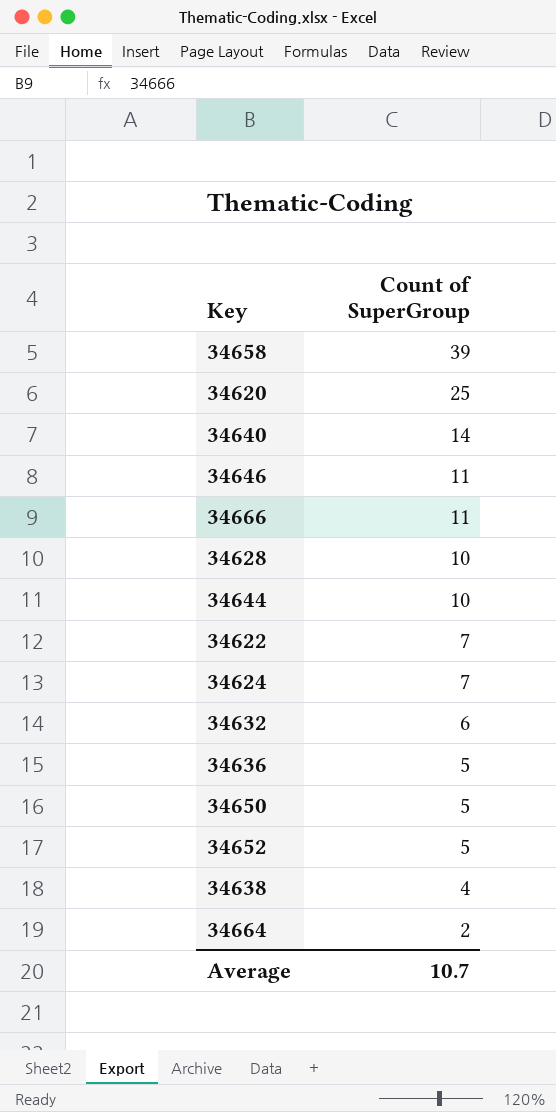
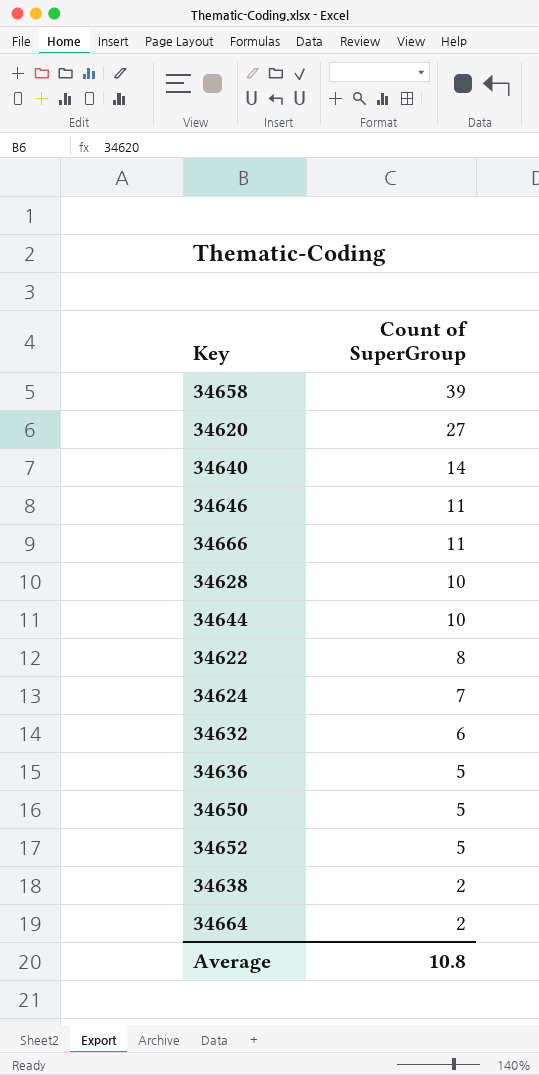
34620 | Count of SuperGroup: 25 -> 27
34622 | Count of SuperGroup: 7 -> 8
34638 | Count of SuperGroup: 4 -> 2
Average | Count of SuperGroup: 10.7 -> 10.8

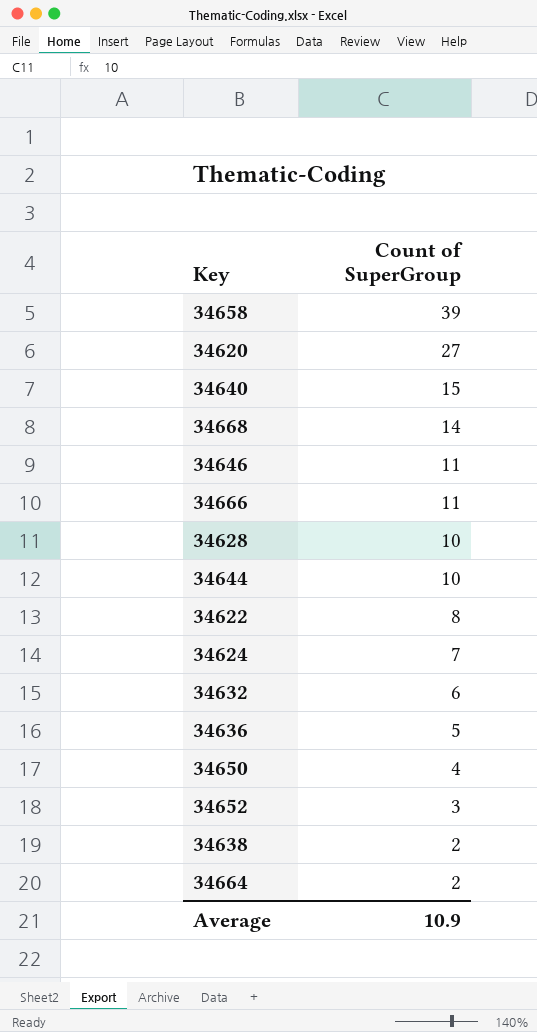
34640 | Count of SuperGroup: 14 -> 15
row 34668: none -> 14
34650 | Count of SuperGroup: 5 -> 4
34652 | Count of SuperGroup: 5 -> 3
Average | Count of SuperGroup: 10.8 -> 10.9

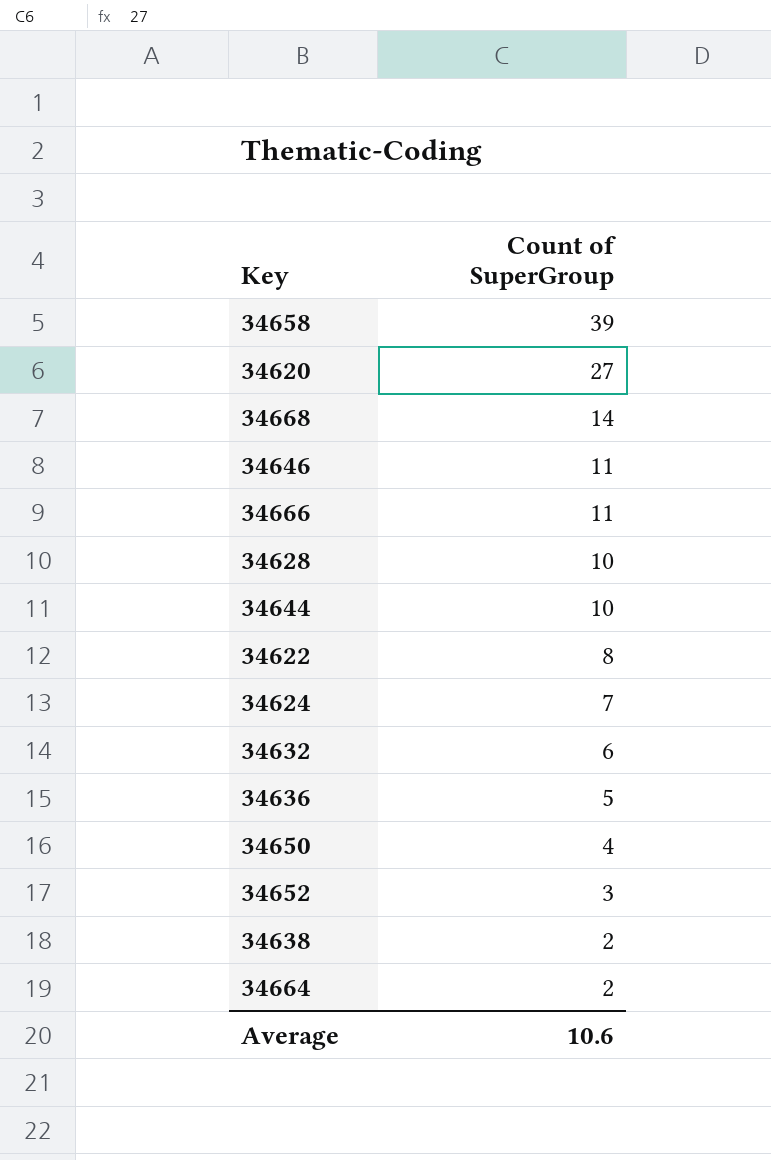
row 34640: 15 -> none
Average | Count of SuperGroup: 10.9 -> 10.6

